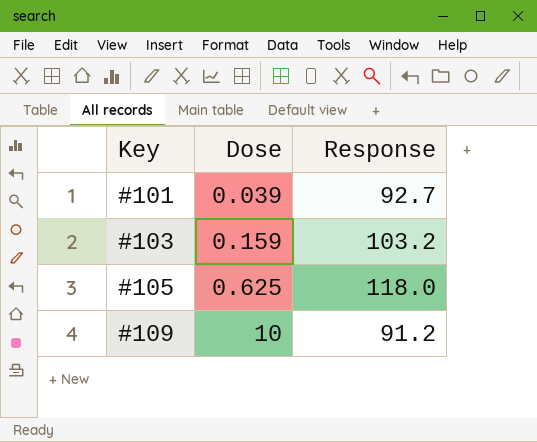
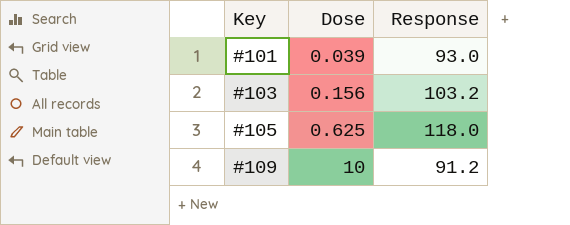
#101 | Response: 92.7 -> 93.0
#103 | Dose: 0.159 -> 0.156

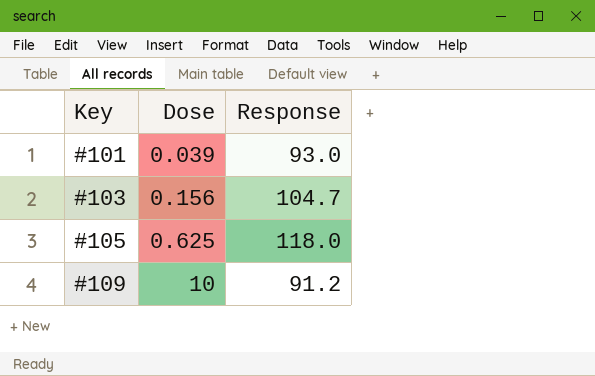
#103 | Response: 103.2 -> 104.7

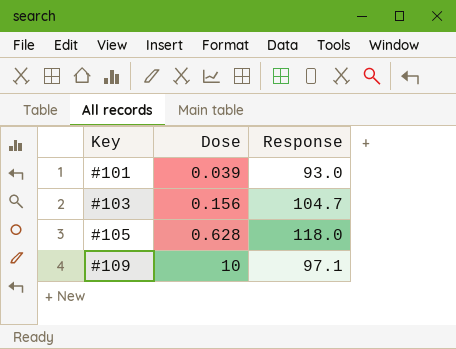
#105 | Dose: 0.625 -> 0.628
#109 | Response: 91.2 -> 97.1

